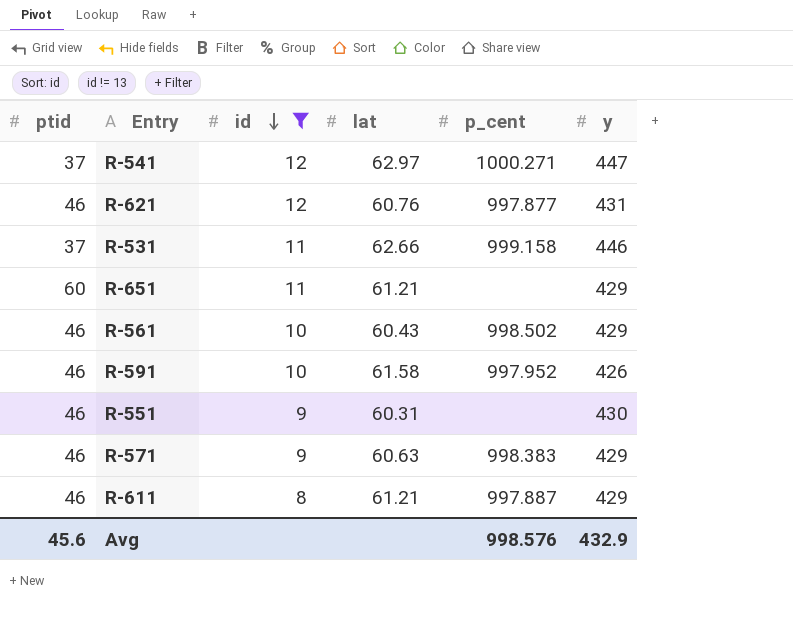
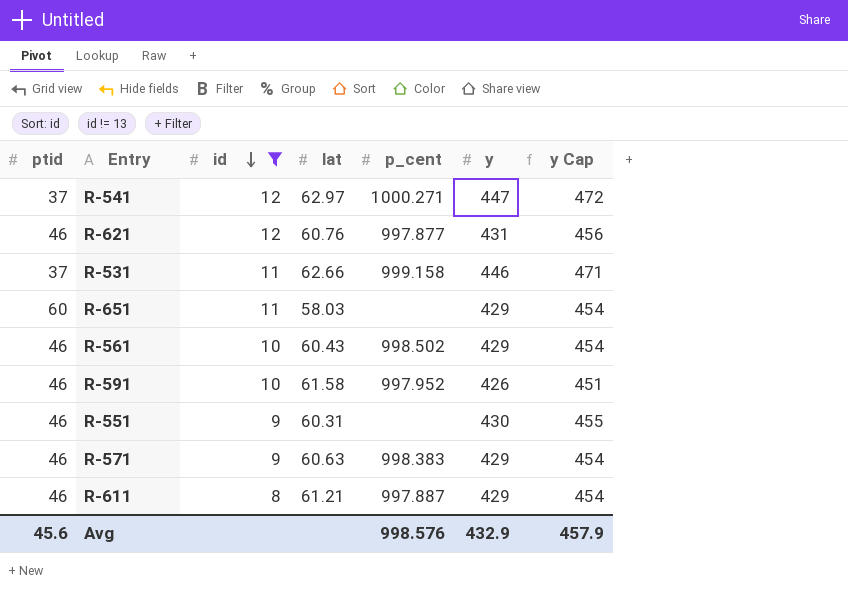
column y Cap | formula: none -> [y] + 25
R-651 | lat: 61.21 -> 58.03

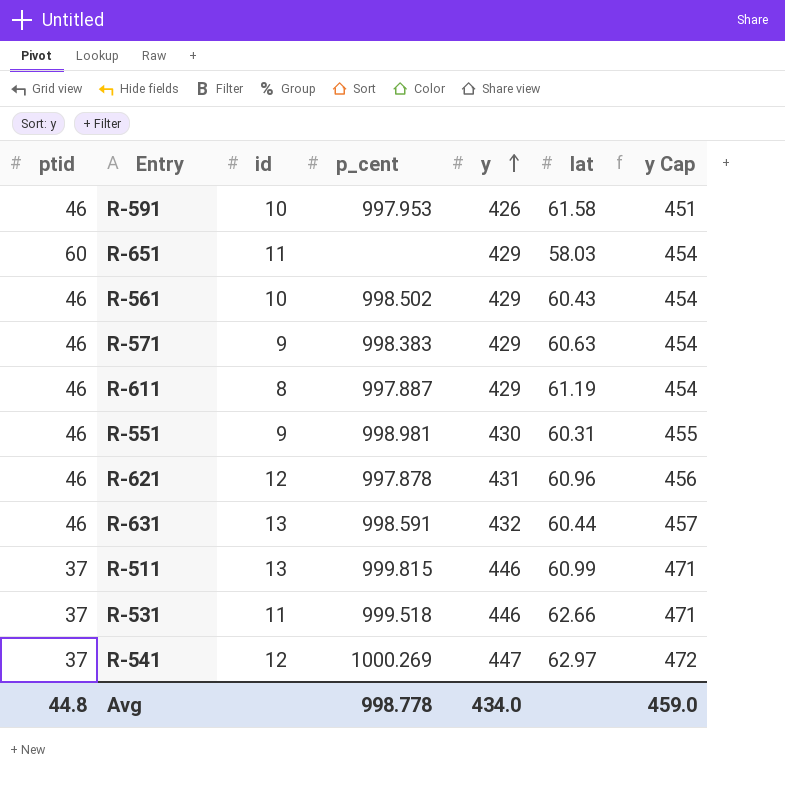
filter: id != 13 -> none
row order: id descending -> y ascending
column lat | position: 4 -> 6
R-591 | p_cent: 997.952 -> 997.953
R-611 | lat: 61.21 -> 61.19
R-551 | p_cent: none -> 998.981
R-621 | p_cent: 997.877 -> 997.878
R-621 | lat: 60.76 -> 60.96
R-531 | p_cent: 999.158 -> 999.518
R-541 | p_cent: 1000.271 -> 1000.269
Avg | ptid: 45.6 -> 44.8
Avg | p_cent: 998.576 -> 998.778
Avg | y: 432.9 -> 434.0
Avg | y Cap: 457.9 -> 459.0

